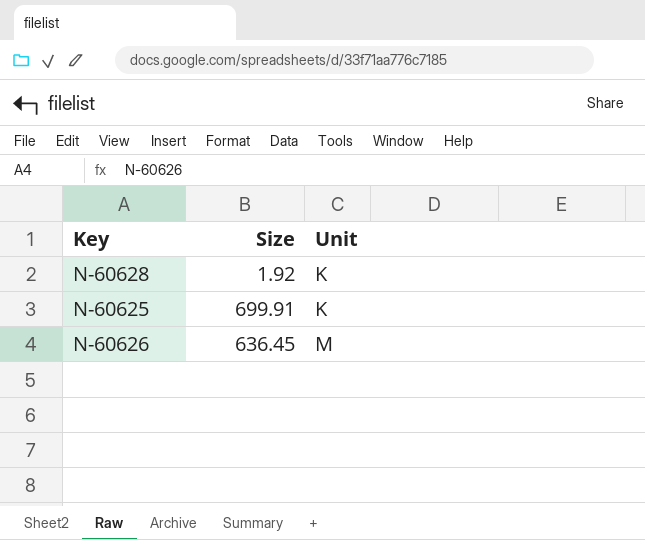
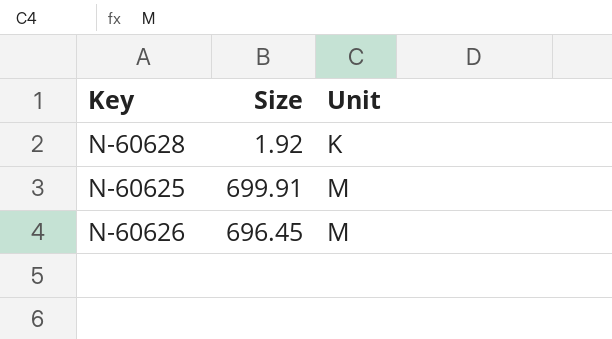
N-60625 | Unit: K -> M
N-60626 | Size: 636.45 -> 696.45

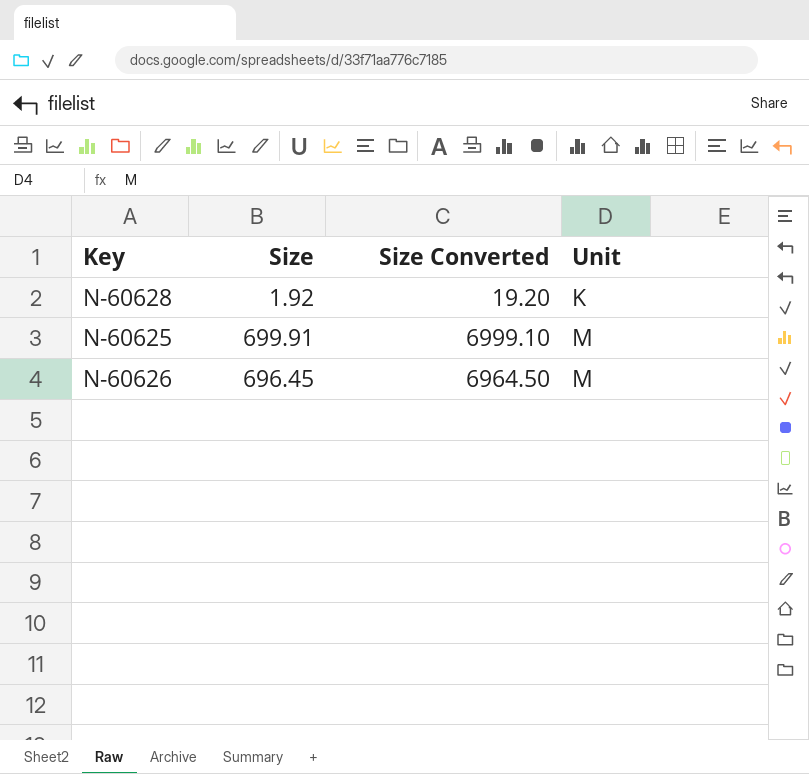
column Size Converted | formula: none -> [Size] * 10

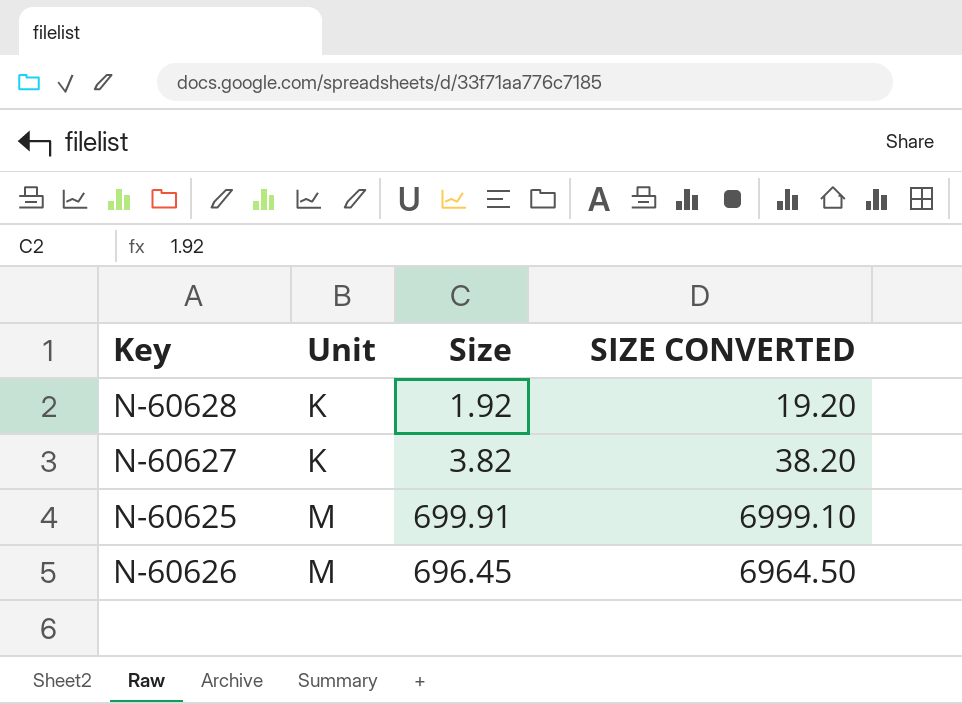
column Unit | position: 4 -> 2
column name: Size Converted -> SIZE CONVERTED
row N-60627: none -> K | 3.82 | 38.20

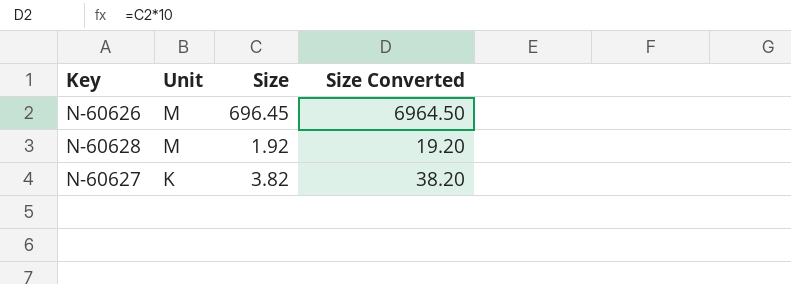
row order: Unit ascending -> Unit descending
column name: SIZE CONVERTED -> Size Converted
row N-60625: M | 699.91 | 6999.10 -> none
N-60628 | Unit: K -> M

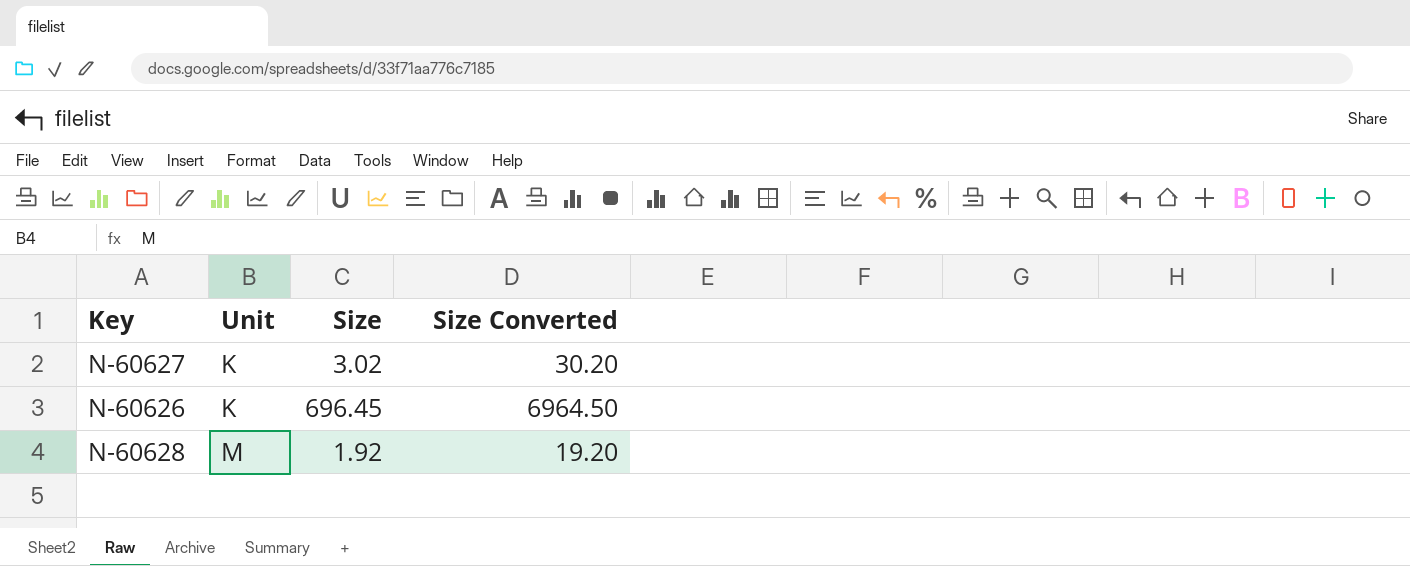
row order: Unit descending -> Unit ascending
N-60627 | Size: 3.82 -> 3.02
N-60627 | Size Converted: 38.20 -> 30.20
N-60626 | Unit: M -> K

